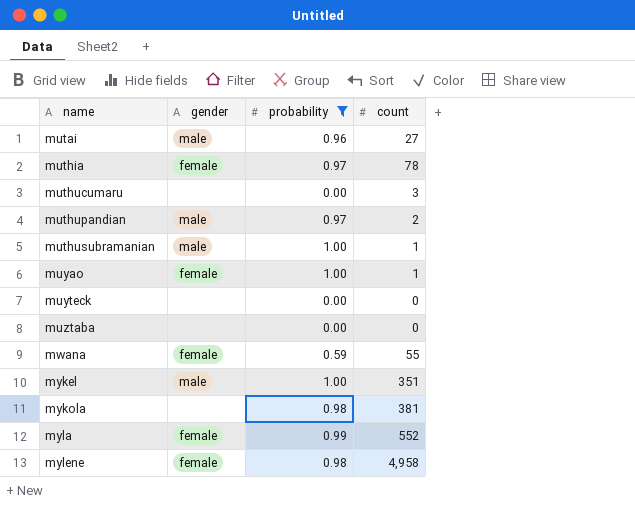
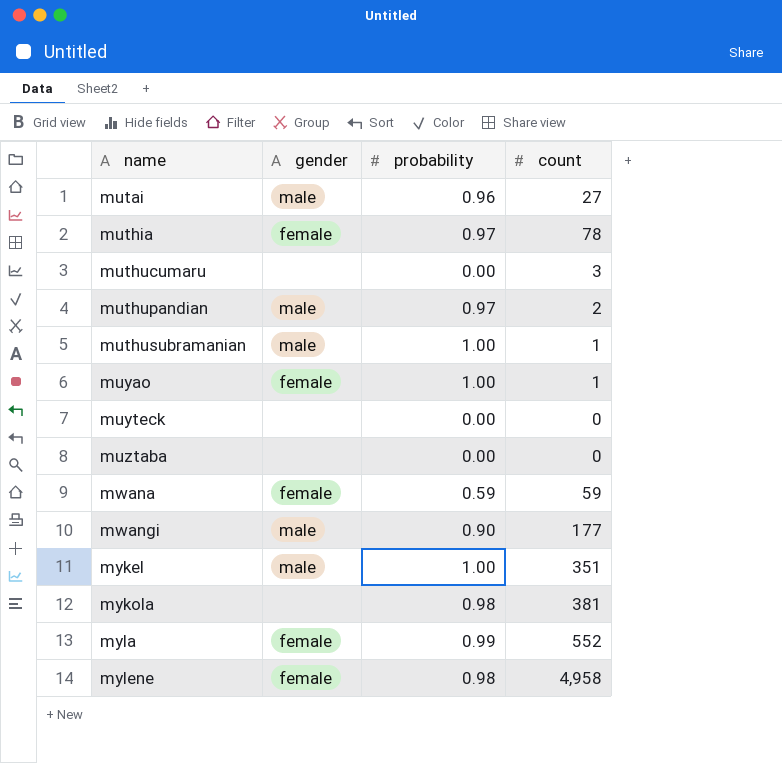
filter: probability != 0.90 -> none
mwana | count: 55 -> 59

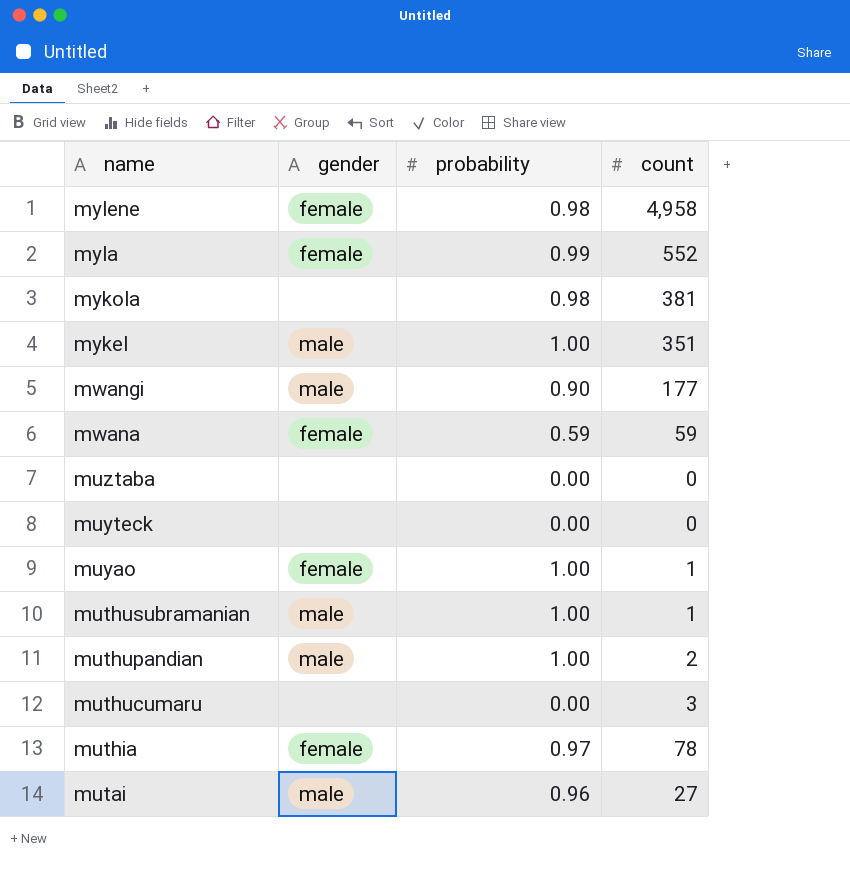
row order: name ascending -> name descending
muthupandian | probability: 0.97 -> 1.00

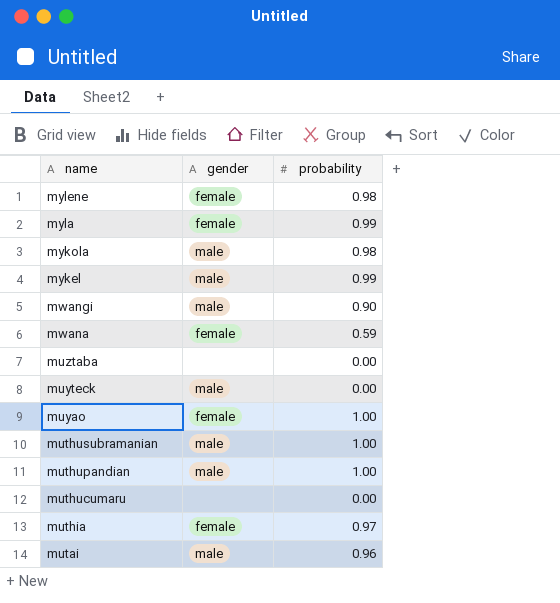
column count | position: 4 -> none
mykola | gender: none -> male
mykel | probability: 1.00 -> 0.99
muyteck | gender: none -> male

